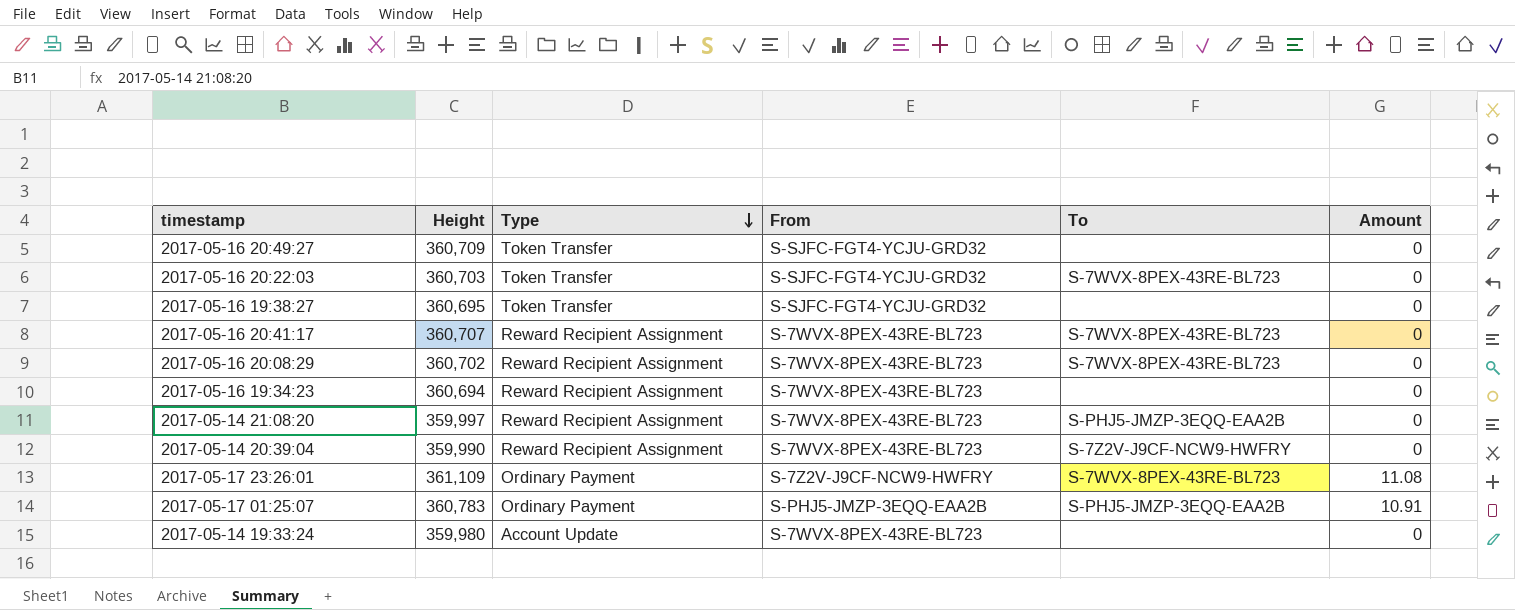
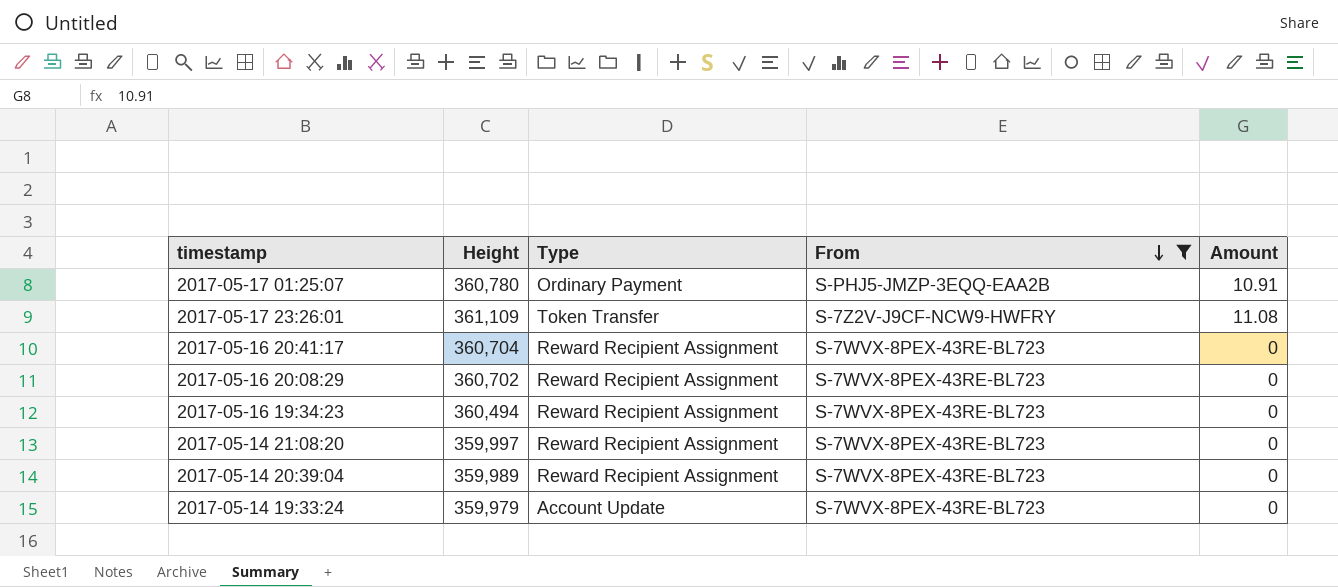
filter: none -> From != S-SJFC-FGT4-YCJU-GRD32
row order: Type descending -> From descending
column To | position: 5 -> none
2017-05-17 01:25:07 | Height: 360,783 -> 360,780
2017-05-17 23:26:01 | Type: Ordinary Payment -> Token Transfer
2017-05-16 20:41:17 | Height: 360,707 -> 360,704
2017-05-16 19:34:23 | Height: 360,694 -> 360,494
2017-05-14 20:39:04 | Height: 359,990 -> 359,989
2017-05-14 19:33:24 | Height: 359,980 -> 359,979

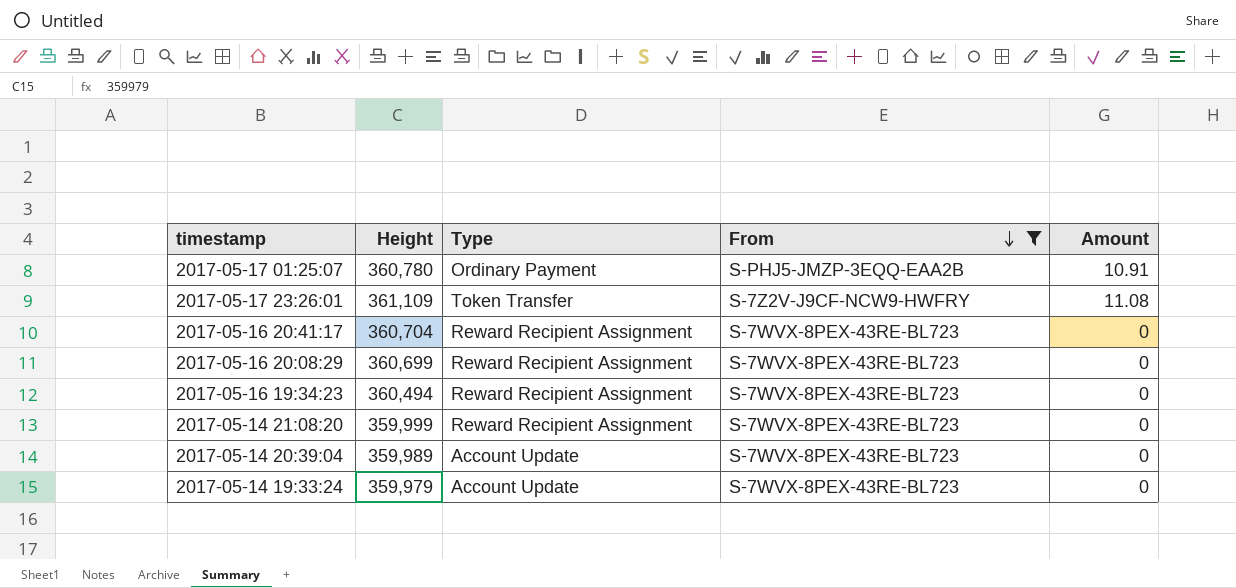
2017-05-16 20:08:29 | Height: 360,702 -> 360,699
2017-05-14 21:08:20 | Height: 359,997 -> 359,999
2017-05-14 20:39:04 | Type: Reward Recipient Assignment -> Account Update

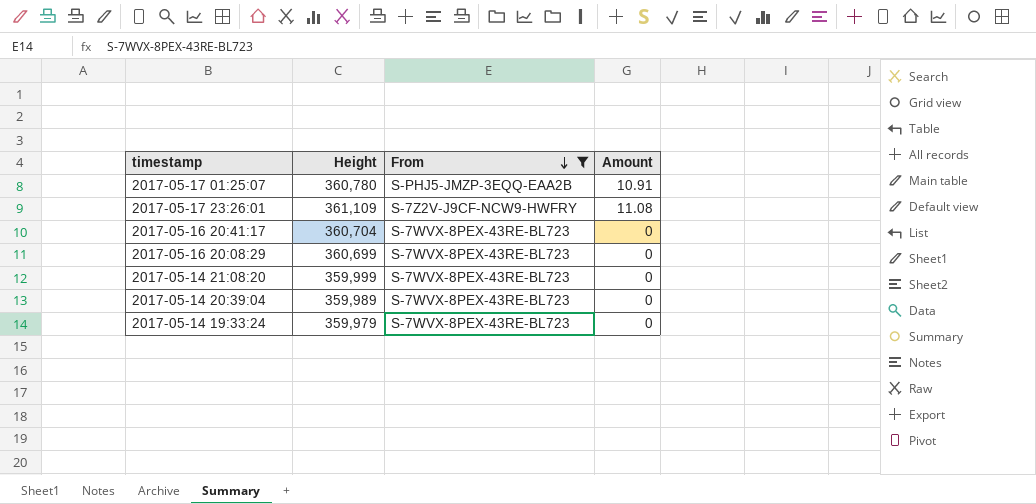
column Type | position: 3 -> none
row 2017-05-16 19:34:23: 360,494 | Reward Recipient Assignment | S-7WVX-8PEX-43RE-BL723 | 0 -> none

